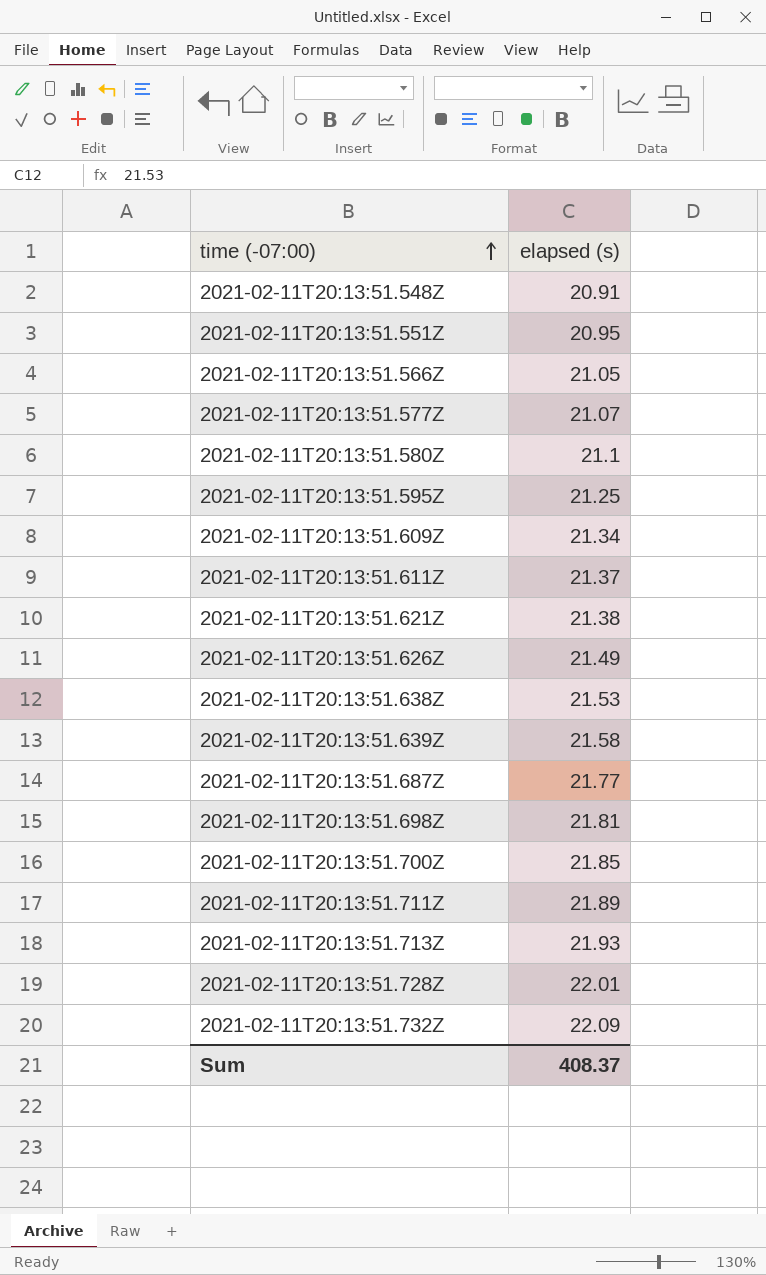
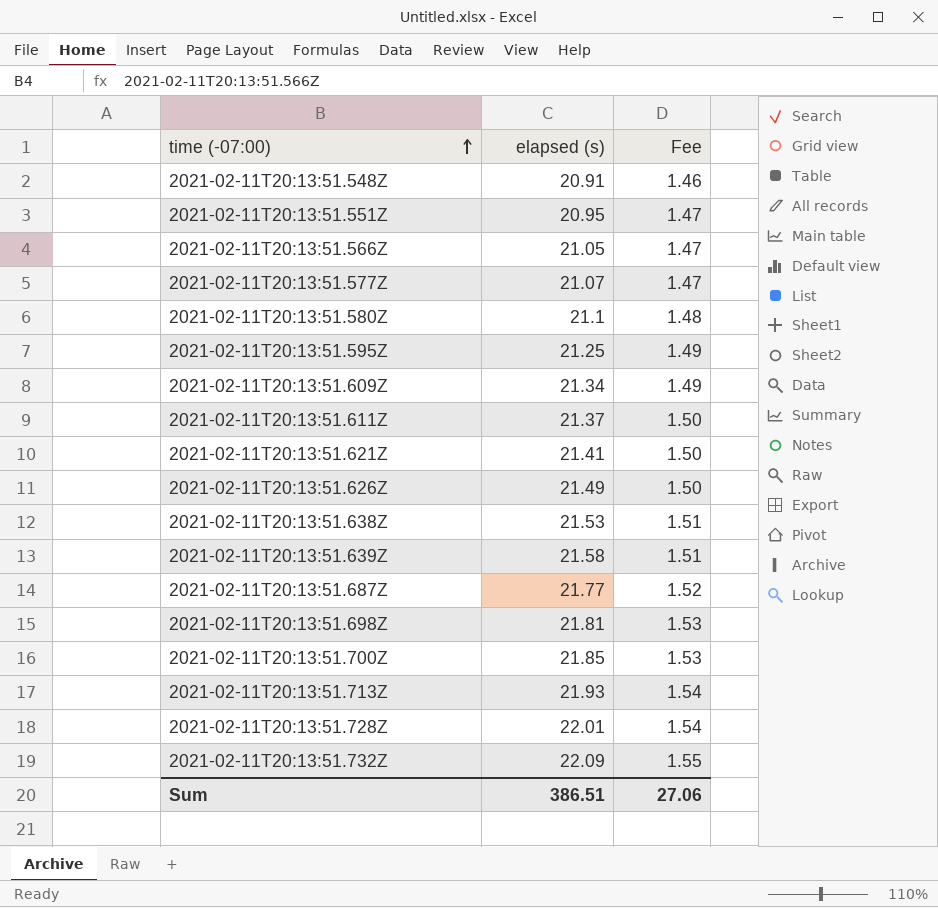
column Fee | formula: none -> [elapsed (s)] * 0.07
row 2021-02-11T20:13:51.711Z: 21.89 -> none
2021-02-11T20:13:51.621Z | elapsed (s): 21.38 -> 21.41
Sum | elapsed (s): 408.37 -> 386.51

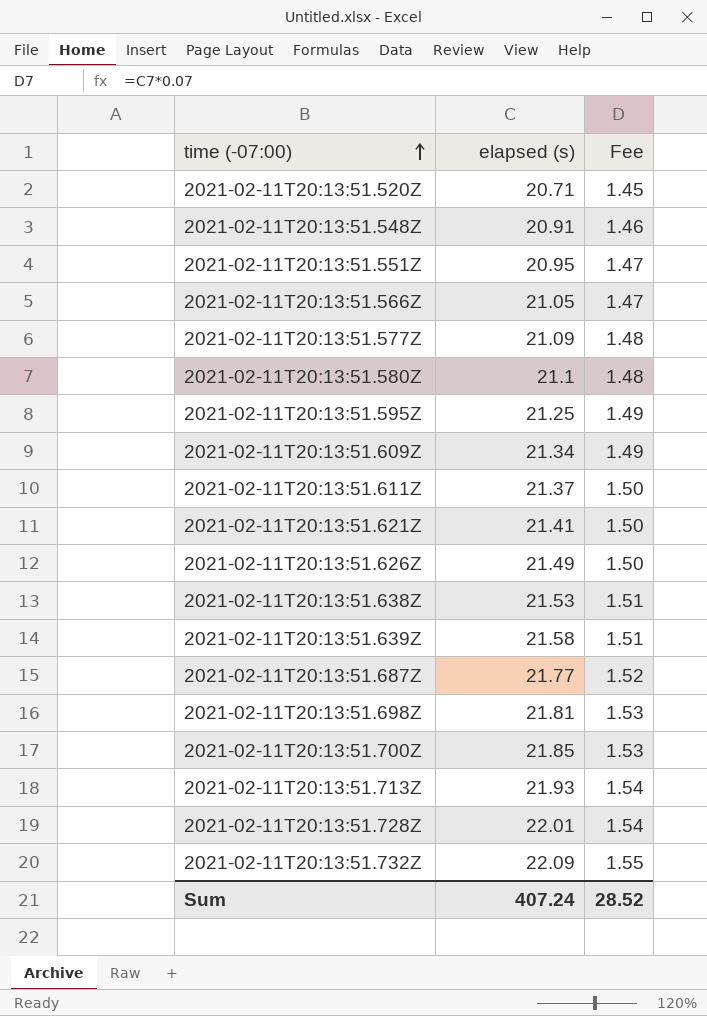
row 2021-02-11T20:13:51.520Z: none -> 20.71 | 1.45
2021-02-11T20:13:51.577Z | elapsed (s): 21.07 -> 21.09
2021-02-11T20:13:51.577Z | Fee: 1.47 -> 1.48
Sum | elapsed (s): 386.51 -> 407.24
Sum | Fee: 27.06 -> 28.52

